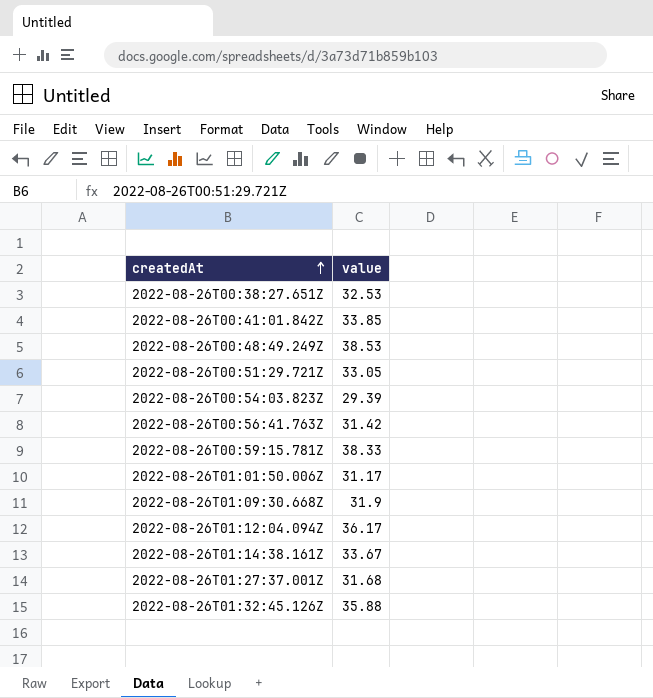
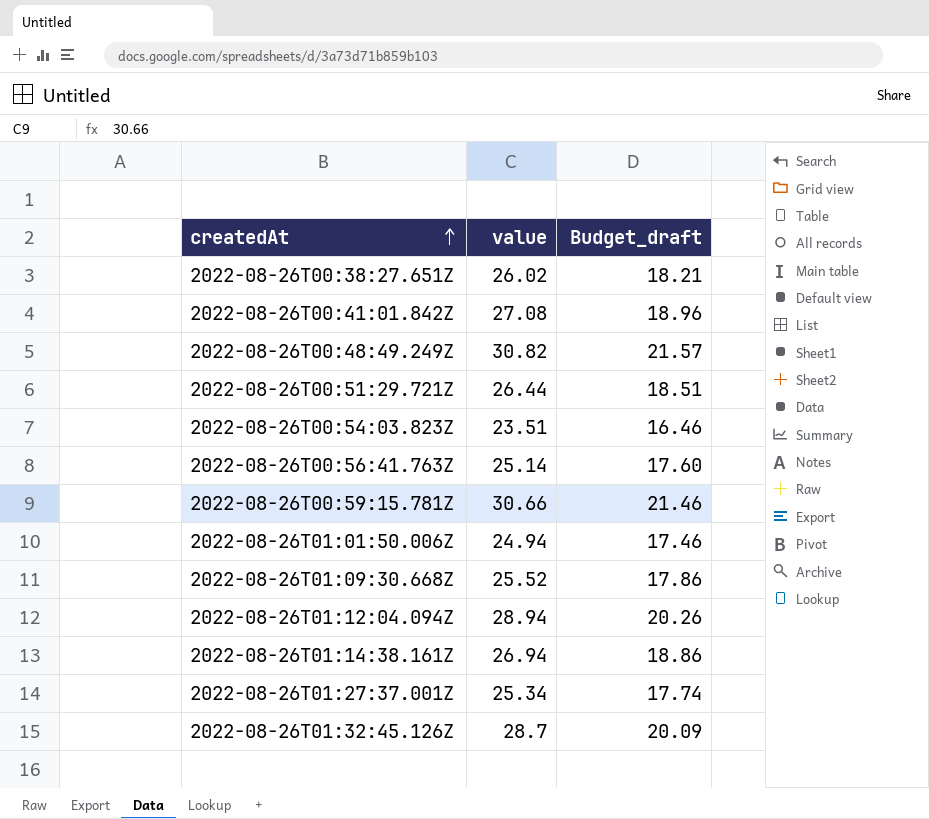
column Budget_draft | formula: none -> [value] * 0.7
2022-08-26T00:38:27.651Z | value: 32.53 -> 26.02
2022-08-26T00:41:01.842Z | value: 33.85 -> 27.08
2022-08-26T00:48:49.249Z | value: 38.53 -> 30.82
2022-08-26T00:51:29.721Z | value: 33.05 -> 26.44
2022-08-26T00:54:03.823Z | value: 29.39 -> 23.51
2022-08-26T00:56:41.763Z | value: 31.42 -> 25.14
2022-08-26T00:59:15.781Z | value: 38.33 -> 30.66
2022-08-26T01:01:50.006Z | value: 31.17 -> 24.94
2022-08-26T01:09:30.668Z | value: 31.9 -> 25.52
2022-08-26T01:12:04.094Z | value: 36.17 -> 28.94
2022-08-26T01:14:38.161Z | value: 33.67 -> 26.94
2022-08-26T01:27:37.001Z | value: 31.68 -> 25.34
2022-08-26T01:32:45.126Z | value: 35.88 -> 28.7

